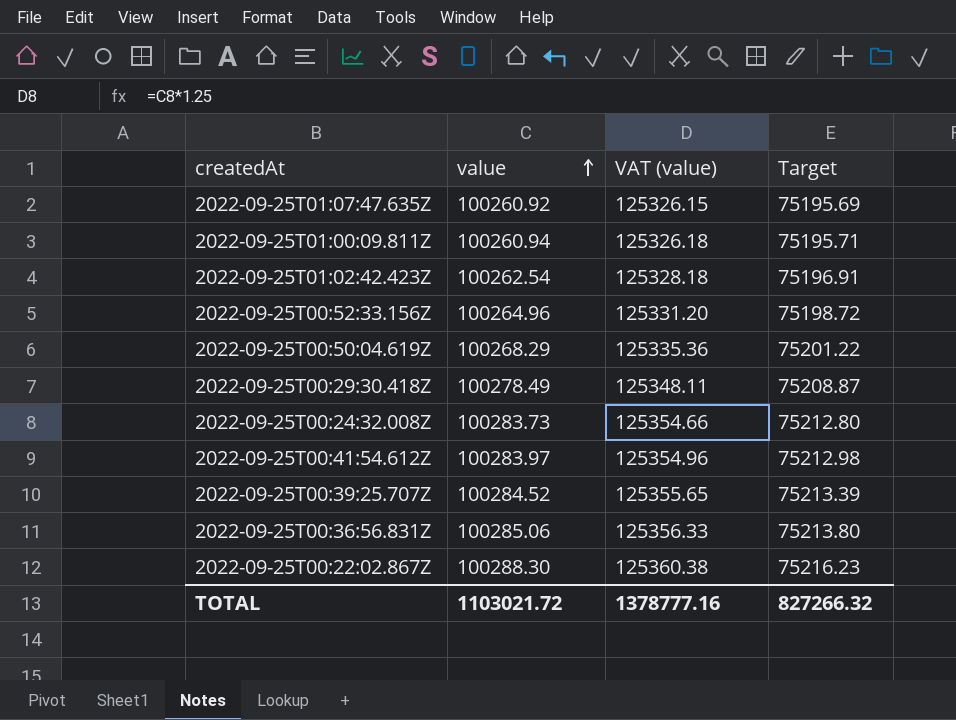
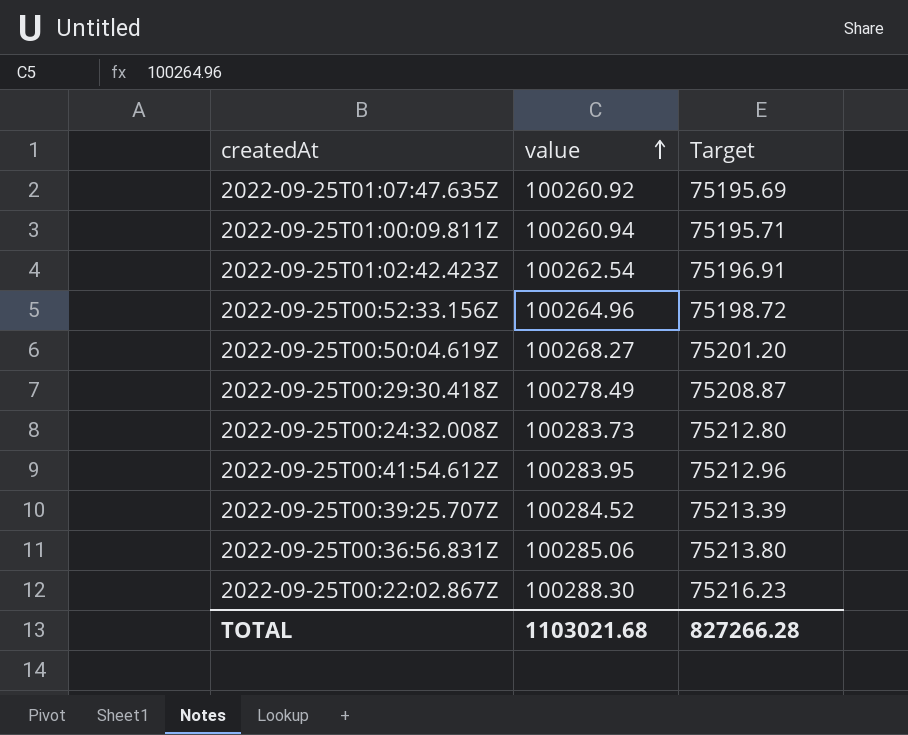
column VAT (value) | formula: [value] * 1.25 -> none
2022-09-25T00:50:04.619Z | value: 100268.29 -> 100268.27
2022-09-25T00:50:04.619Z | Target: 75201.22 -> 75201.20
2022-09-25T00:41:54.612Z | value: 100283.97 -> 100283.95
2022-09-25T00:41:54.612Z | Target: 75212.98 -> 75212.96
TOTAL | value: 1103021.72 -> 1103021.68
TOTAL | Target: 827266.32 -> 827266.28

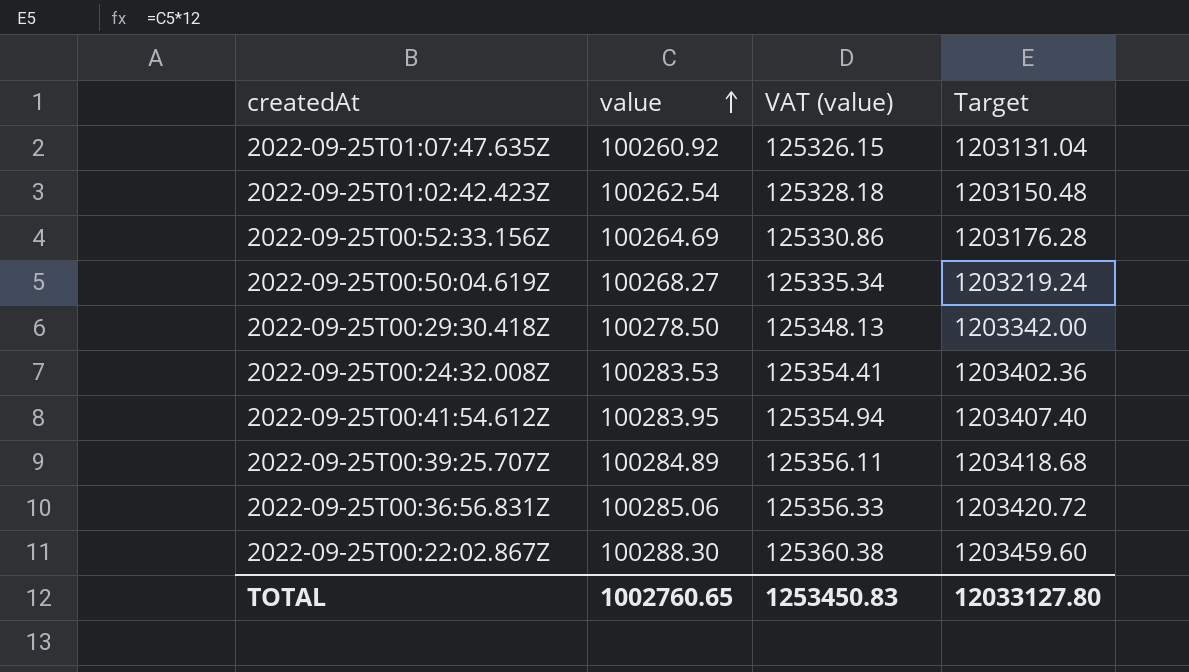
column VAT (value) | formula: none -> [value] * 1.25
column Target | formula: [value] * 0.75 -> [value] * 12
row 2022-09-25T01:00:09.811Z: 100260.94 | 75195.71 -> none
2022-09-25T00:52:33.156Z | value: 100264.96 -> 100264.69
2022-09-25T00:29:30.418Z | value: 100278.49 -> 100278.50
2022-09-25T00:24:32.008Z | value: 100283.73 -> 100283.53
2022-09-25T00:39:25.707Z | value: 100284.52 -> 100284.89
TOTAL | value: 1103021.68 -> 1002760.65
TOTAL | Target: 827266.28 -> 12033127.80

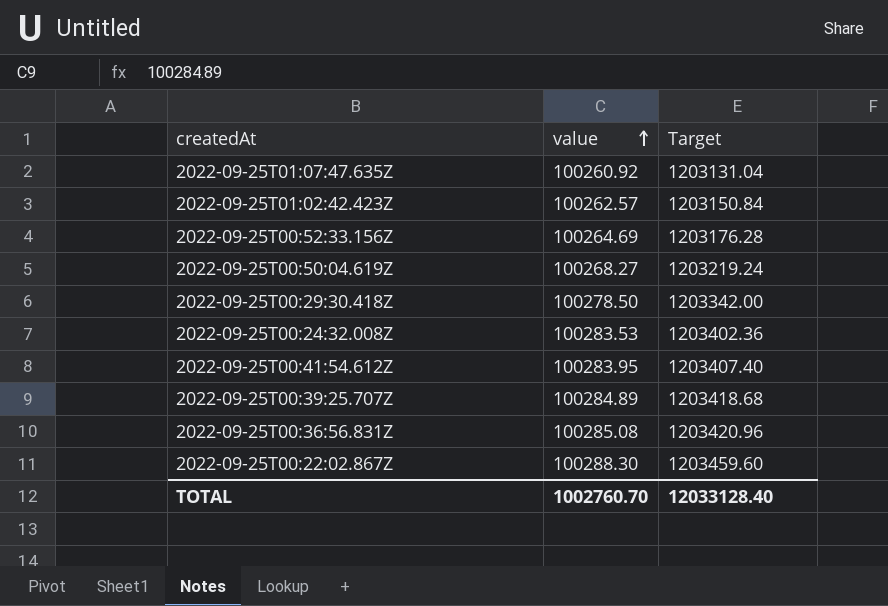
column VAT (value) | formula: [value] * 1.25 -> none
2022-09-25T01:02:42.423Z | value: 100262.54 -> 100262.57
2022-09-25T01:02:42.423Z | Target: 1203150.48 -> 1203150.84
2022-09-25T00:36:56.831Z | value: 100285.06 -> 100285.08
2022-09-25T00:36:56.831Z | Target: 1203420.72 -> 1203420.96
TOTAL | value: 1002760.65 -> 1002760.70
TOTAL | Target: 12033127.80 -> 12033128.40

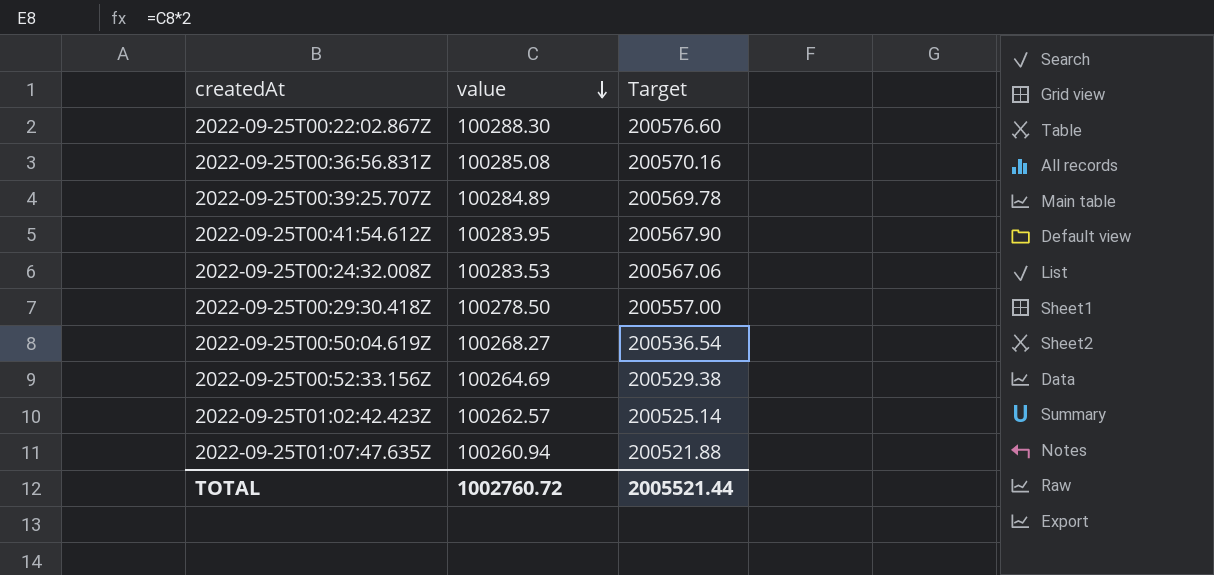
row order: value ascending -> value descending
column Target | formula: [value] * 12 -> [value] * 2
2022-09-25T01:07:47.635Z | value: 100260.92 -> 100260.94
TOTAL | value: 1002760.70 -> 1002760.72
TOTAL | Target: 12033128.40 -> 2005521.44

